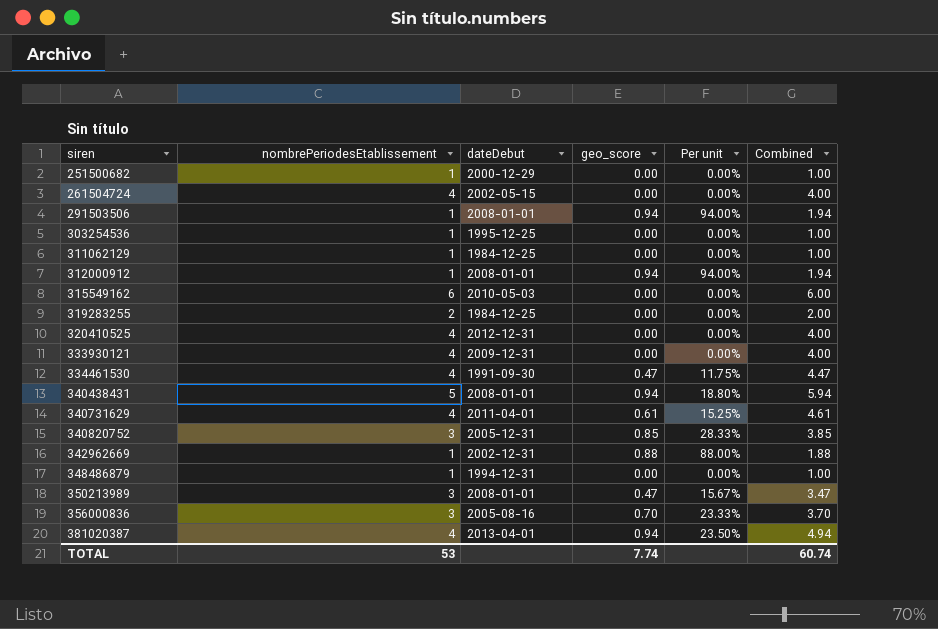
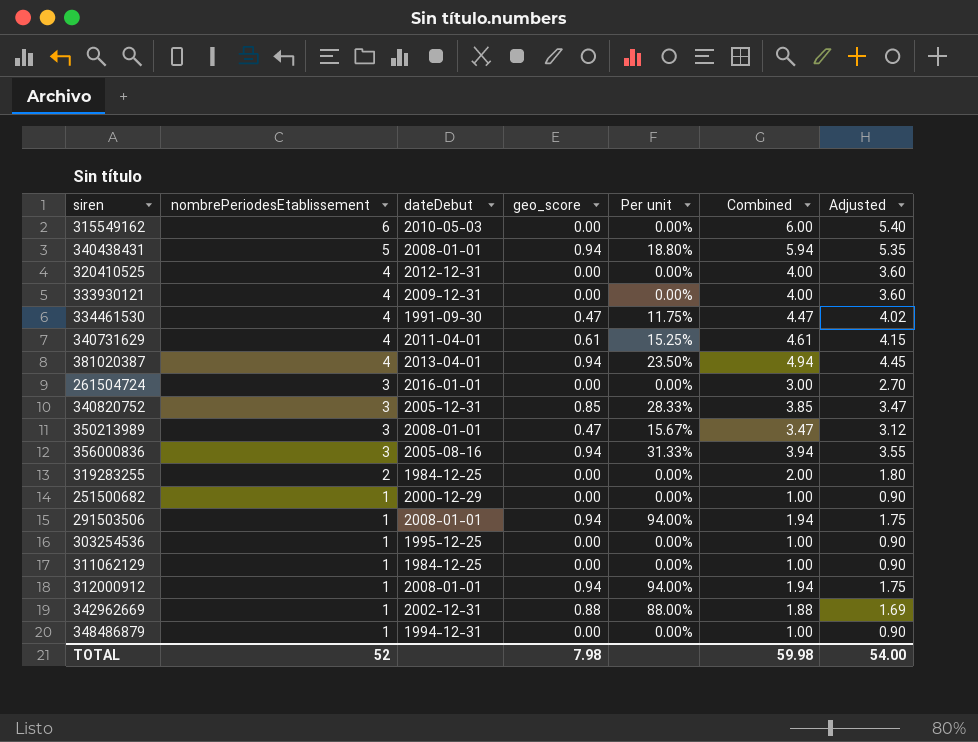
row order: siren ascending -> nombrePeriodesEtablissement descending
column Adjusted | formula: none -> [Combined] * 0.9
261504724 | nombrePeriodesEtablissement: 4 -> 3
261504724 | dateDebut: 2002-05-15 -> 2016-01-01
261504724 | Combined: 4.00 -> 3.00
356000836 | geo_score: 0.70 -> 0.94
356000836 | Per unit: 23.33% -> 31.33%
356000836 | Combined: 3.70 -> 3.94
TOTAL | nombrePeriodesEtablissement: 53 -> 52
TOTAL | geo_score: 7.74 -> 7.98
TOTAL | Combined: 60.74 -> 59.98

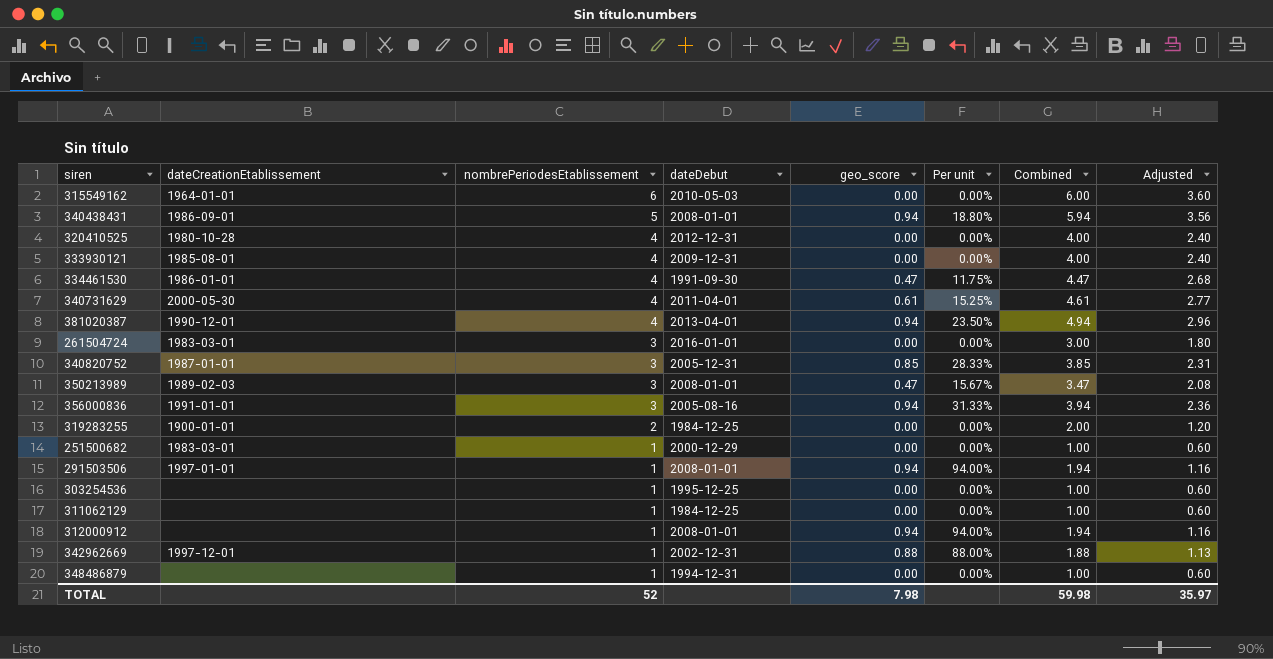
column dateCreationEtablissement | position: none -> 2
column Adjusted | formula: [Combined] * 0.9 -> [Combined] * 0.6
TOTAL | Adjusted: 54.00 -> 35.97

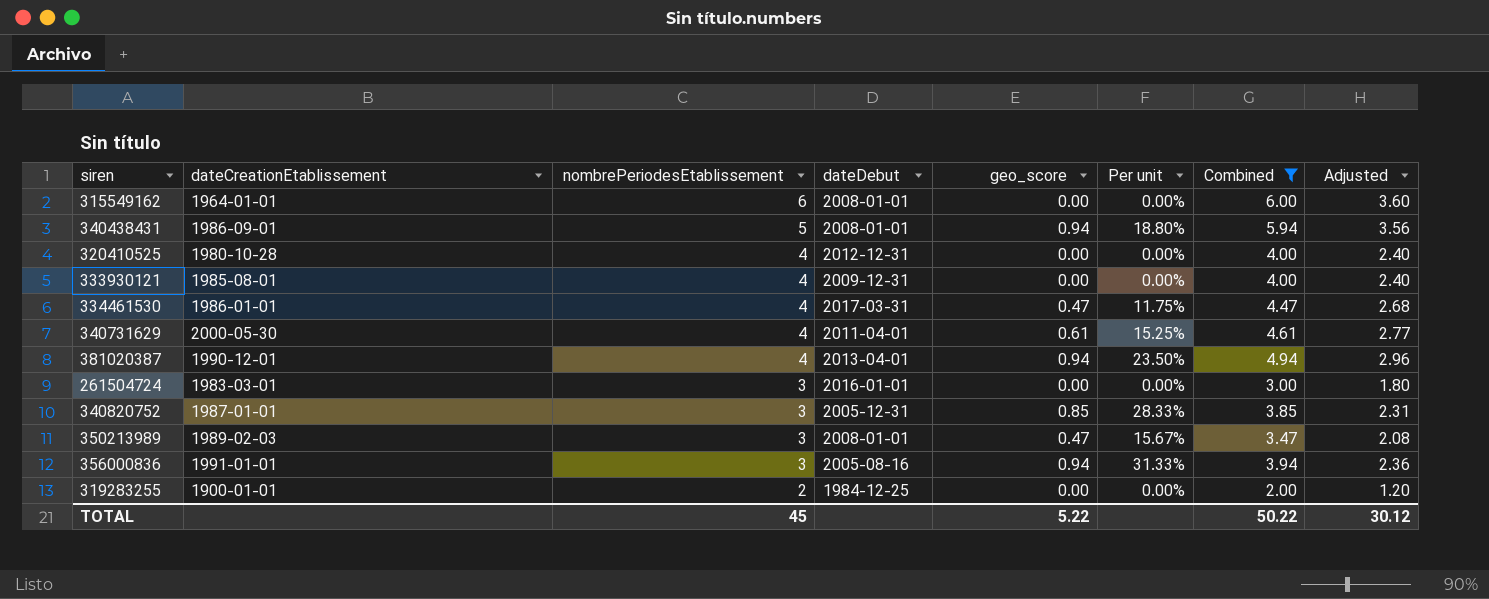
filter: none -> Combined >= 2.00
315549162 | dateDebut: 2010-05-03 -> 2008-01-01
334461530 | dateDebut: 1991-09-30 -> 2017-03-31
TOTAL | nombrePeriodesEtablissement: 52 -> 45
TOTAL | geo_score: 7.98 -> 5.22
TOTAL | Combined: 59.98 -> 50.22
TOTAL | Adjusted: 35.97 -> 30.12

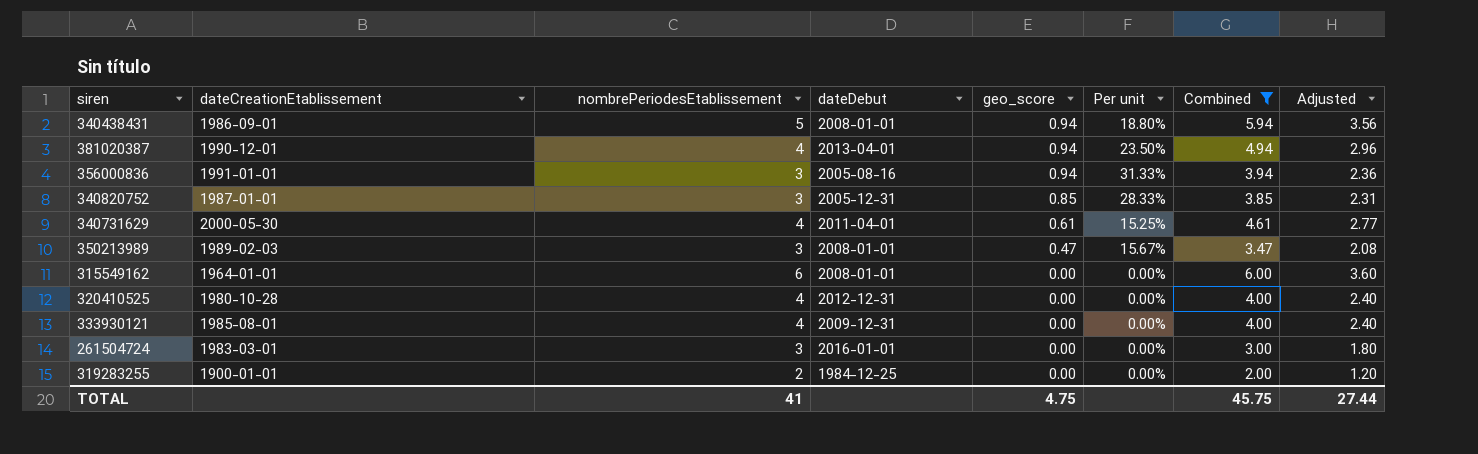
row order: nombrePeriodesEtablissement descending -> geo_score descending
row 334461530: 1986-01-01 | 4 | 2017-03-31 | 0.47 | 11.75% | 4.47 | 2.68 -> none
TOTAL | nombrePeriodesEtablissement: 45 -> 41
TOTAL | geo_score: 5.22 -> 4.75
TOTAL | Combined: 50.22 -> 45.75
TOTAL | Adjusted: 30.12 -> 27.44

